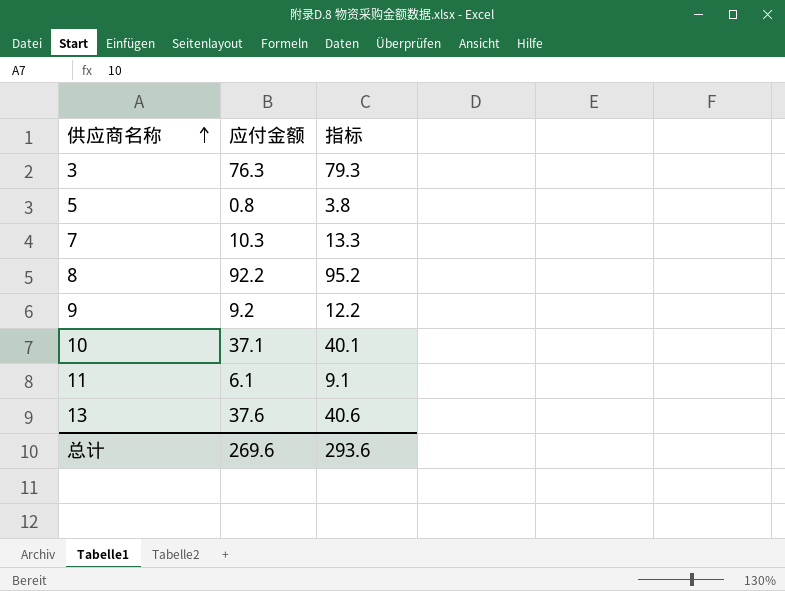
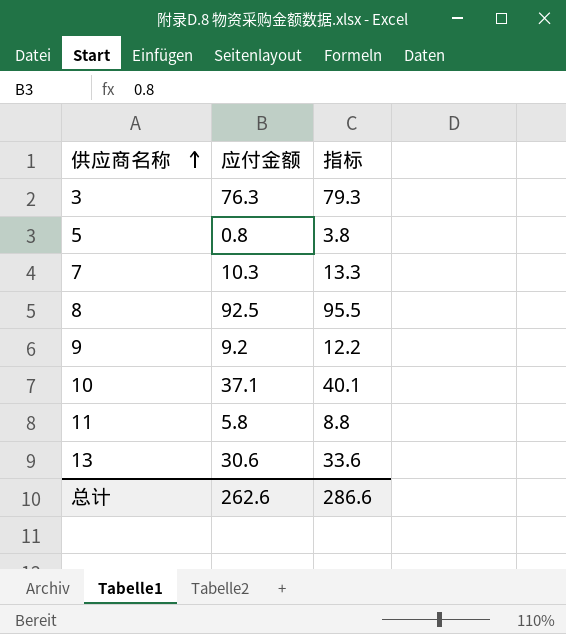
8 | 应付金额: 92.2 -> 92.5
8 | 指标: 95.2 -> 95.5
11 | 应付金额: 6.1 -> 5.8
11 | 指标: 9.1 -> 8.8
13 | 应付金额: 37.6 -> 30.6
13 | 指标: 40.6 -> 33.6
总计 | 应付金额: 269.6 -> 262.6
总计 | 指标: 293.6 -> 286.6

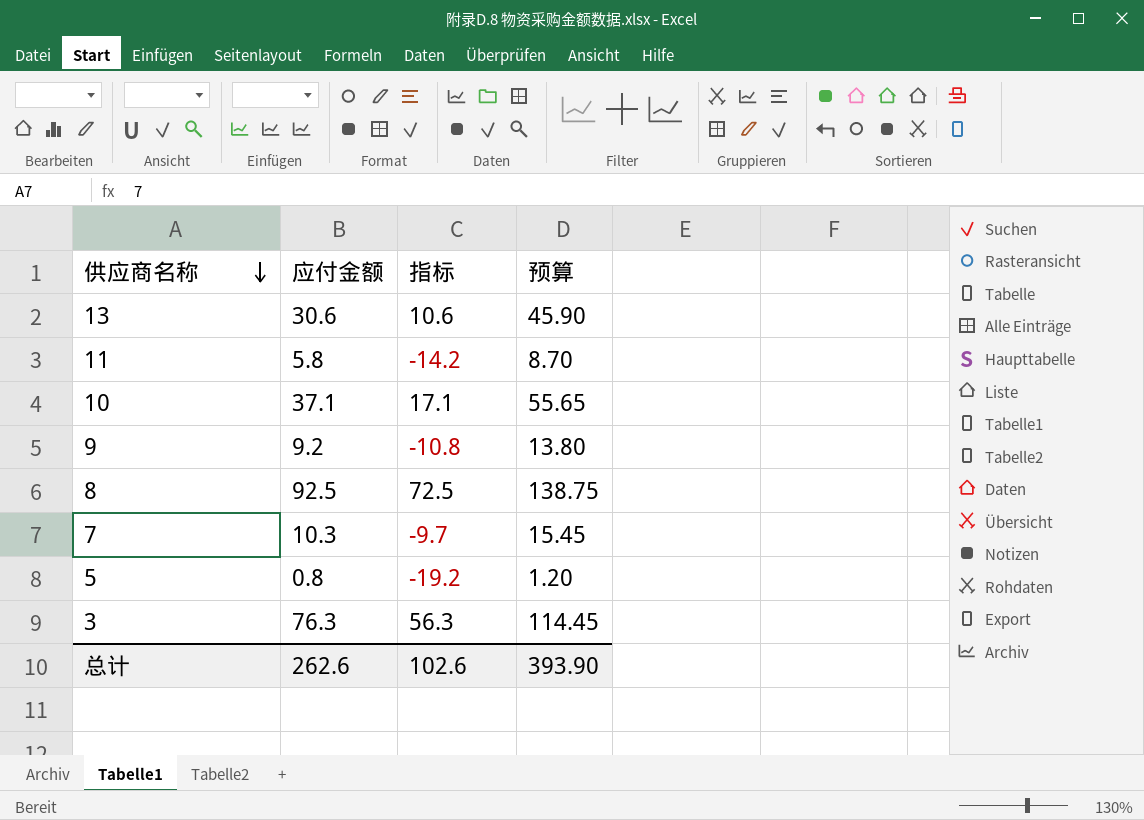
row order: 供应商名称 ascending -> 供应商名称 descending
column 指标 | formula: [应付金额] + 3 -> [应付金额] - 20
column 预算 | formula: none -> [应付金额] * 1.5
总计 | 指标: 286.6 -> 102.6

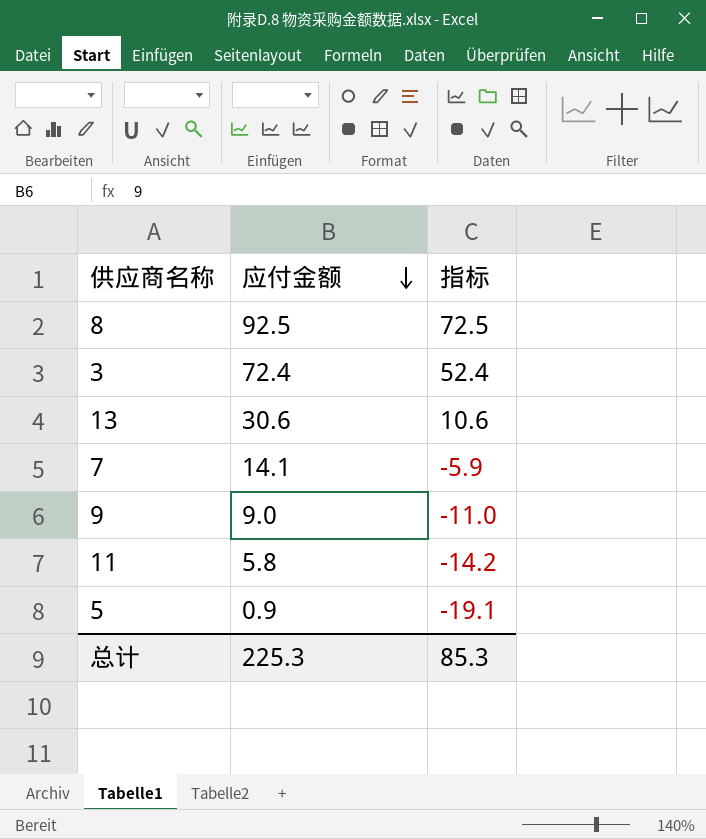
row order: 供应商名称 descending -> 应付金额 descending
column 预算 | formula: [应付金额] * 1.5 -> none
row 10: 37.1 | 17.1 | 55.65 -> none
3 | 应付金额: 76.3 -> 72.4
3 | 指标: 56.3 -> 52.4
7 | 应付金额: 10.3 -> 14.1
7 | 指标: -9.7 -> -5.9
9 | 应付金额: 9.2 -> 9.0
9 | 指标: -10.8 -> -11.0
5 | 应付金额: 0.8 -> 0.9
5 | 指标: -19.2 -> -19.1
总计 | 应付金额: 262.6 -> 225.3
总计 | 指标: 102.6 -> 85.3

